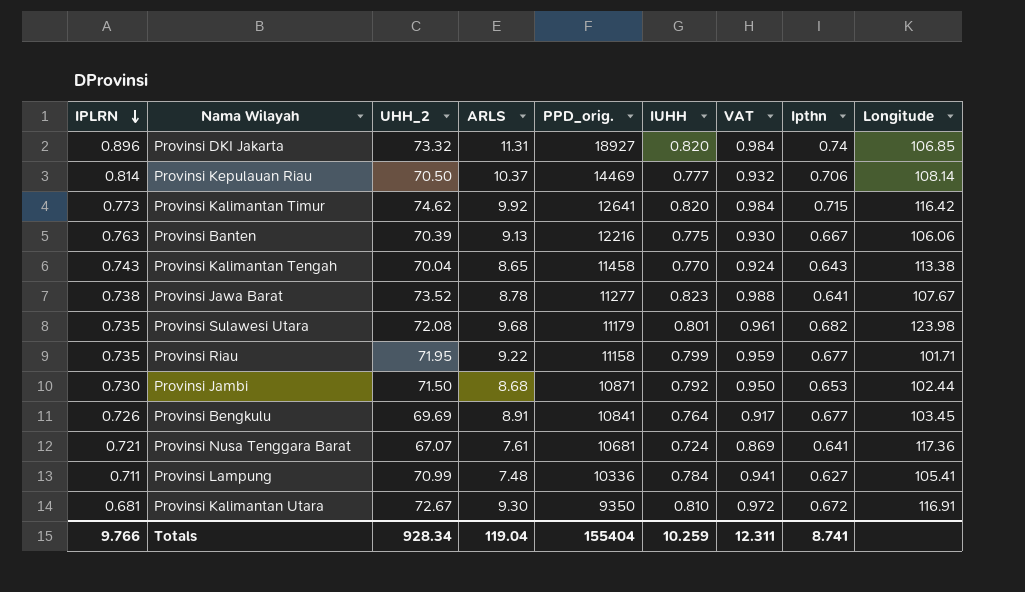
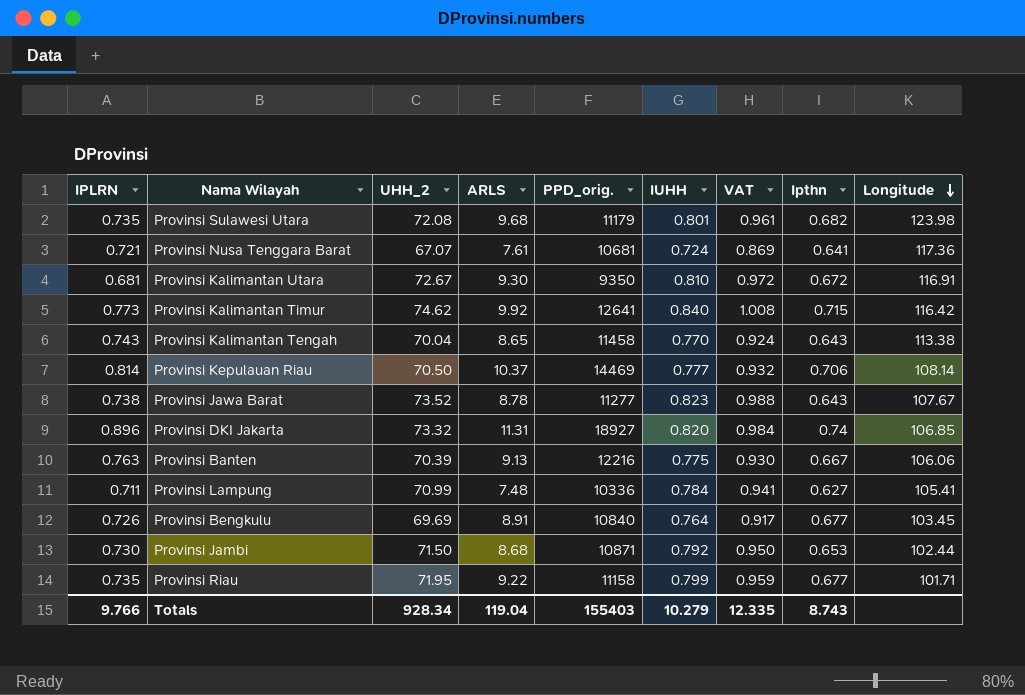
row order: IPLRN descending -> Longitude descending
Provinsi Kalimantan Timur | IUHH: 0.820 -> 0.840
Provinsi Kalimantan Timur | VAT: 0.984 -> 1.008
Provinsi Jawa Barat | Ipthn: 0.641 -> 0.643
Provinsi Bengkulu | PPD_orig.: 10841 -> 10840
Totals | PPD_orig.: 155404 -> 155403
Totals | IUHH: 10.259 -> 10.279
Totals | VAT: 12.311 -> 12.335
Totals | Ipthn: 8.741 -> 8.743

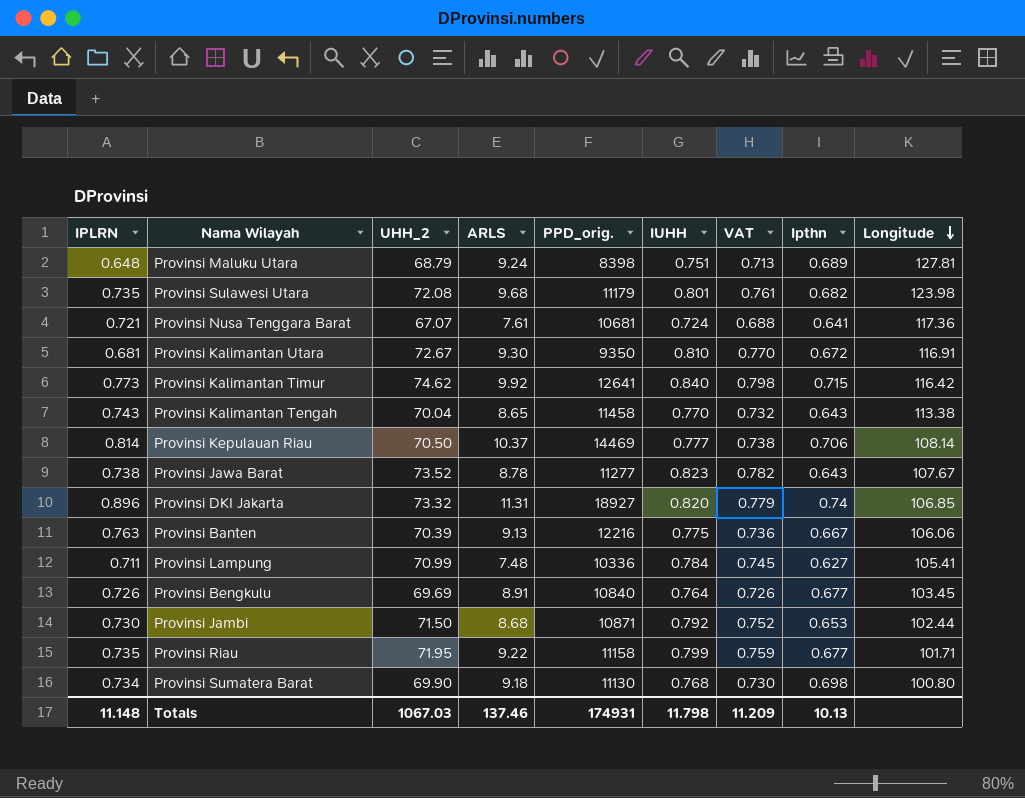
column VAT | formula: [IUHH] * 1.2 -> [IUHH] * 0.95
row Provinsi Maluku Utara: none -> 0.648 | 68.79 | 9.24 | 8398 | 0.751 | 0.713 | 0.689 | 127.81
row Provinsi Sumatera Barat: none -> 0.734 | 69.90 | 9.18 | 11130 | 0.768 | 0.730 | 0.698 | 100.80
Totals | IPLRN: 9.766 -> 11.148
Totals | UHH_2: 928.34 -> 1067.03
Totals | ARLS: 119.04 -> 137.46
Totals | PPD_orig.: 155403 -> 174931
Totals | IUHH: 10.279 -> 11.798
Totals | VAT: 12.335 -> 11.209
Totals | Ipthn: 8.743 -> 10.13

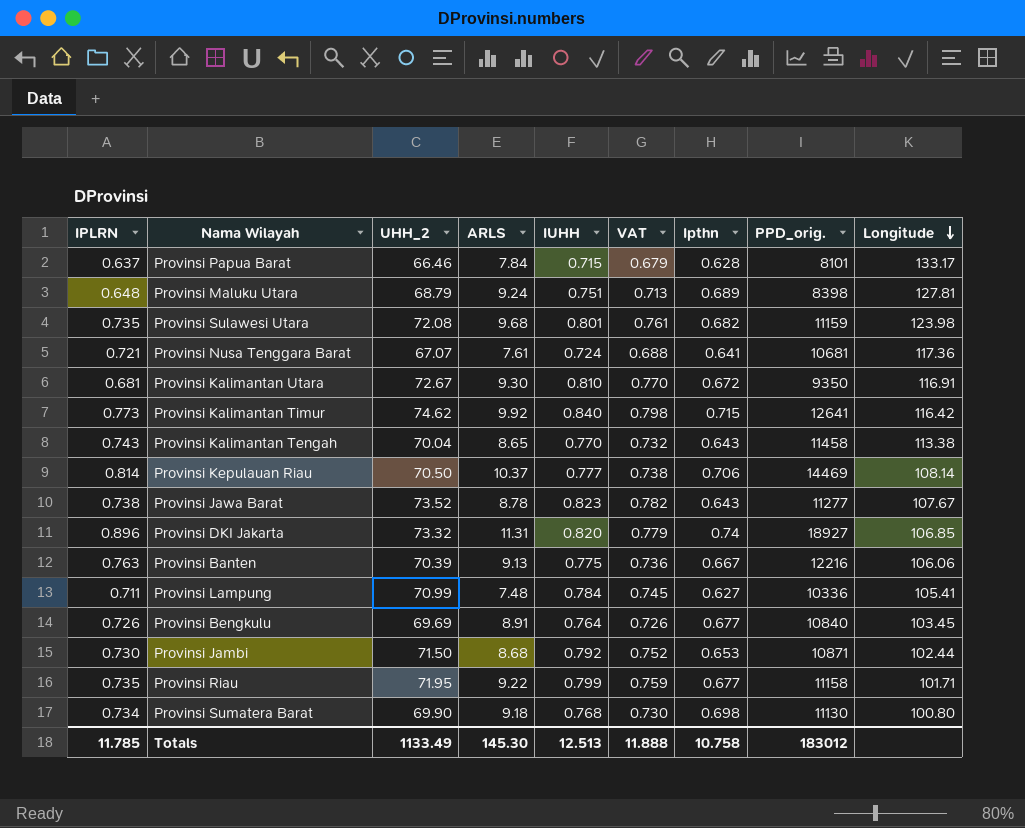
column PPD_orig. | position: 5 -> 8
row Provinsi Papua Barat: none -> 0.637 | 66.46 | 7.84 | 0.715 | 0.679 | 0.628 | 8101 | 133.17
Provinsi Sulawesi Utara | PPD_orig.: 11179 -> 11159
Totals | IPLRN: 11.148 -> 11.785
Totals | UHH_2: 1067.03 -> 1133.49
Totals | ARLS: 137.46 -> 145.30
Totals | IUHH: 11.798 -> 12.513
Totals | VAT: 11.209 -> 11.888
Totals | Ipthn: 10.13 -> 10.758
Totals | PPD_orig.: 174931 -> 183012

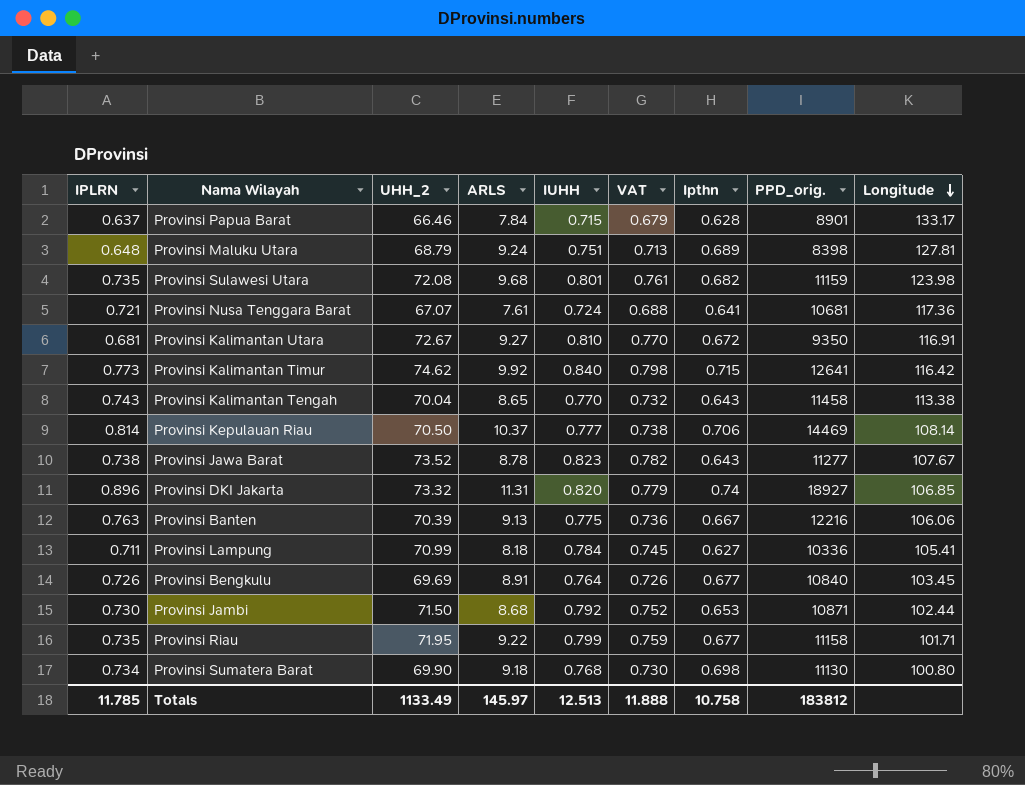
Provinsi Papua Barat | PPD_orig.: 8101 -> 8901
Provinsi Kalimantan Utara | ARLS: 9.30 -> 9.27
Provinsi Lampung | ARLS: 7.48 -> 8.18
Totals | ARLS: 145.30 -> 145.97
Totals | PPD_orig.: 183012 -> 183812

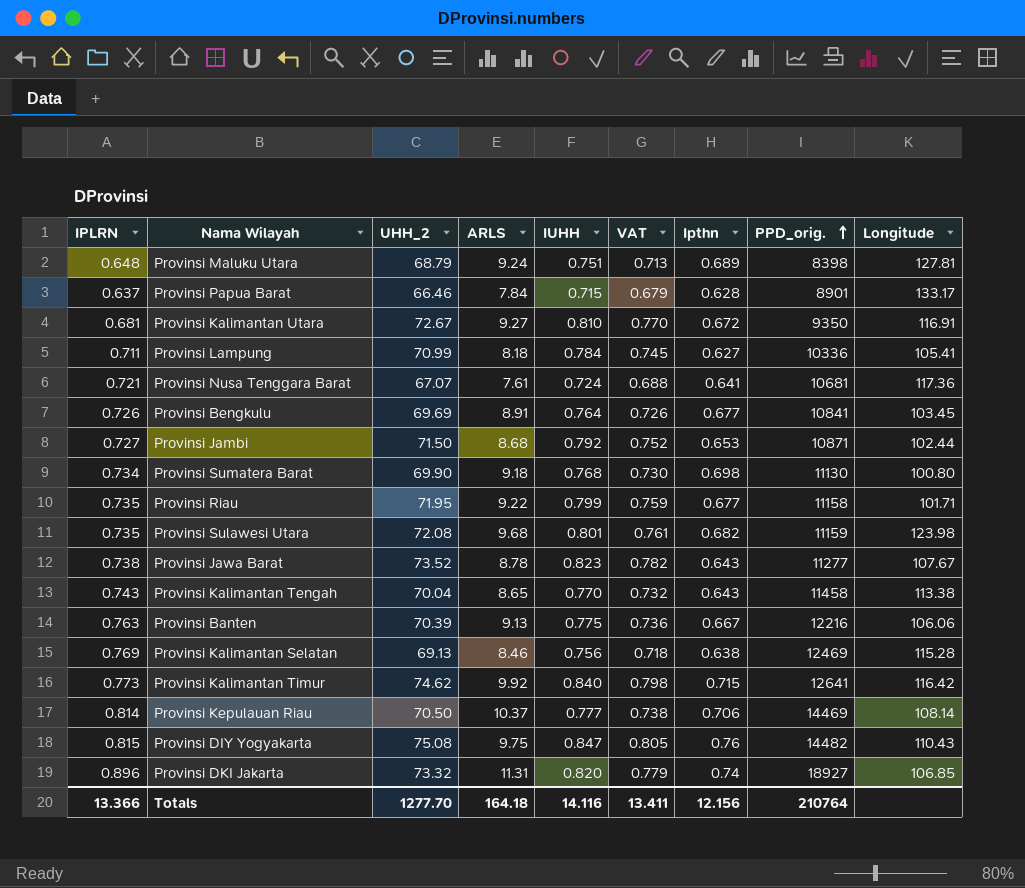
row order: Longitude descending -> PPD_orig. ascending
Provinsi Bengkulu | PPD_orig.: 10840 -> 10841
Provinsi Jambi | IPLRN: 0.730 -> 0.727
row Provinsi Kalimantan Selatan: none -> 0.769 | 69.13 | 8.46 | 0.756 | 0.718 | 0.638 | 12469 | 115.28
row Provinsi DIY Yogyakarta: none -> 0.815 | 75.08 | 9.75 | 0.847 | 0.805 | 0.76 | 14482 | 110.43
Totals | IPLRN: 11.785 -> 13.366
Totals | UHH_2: 1133.49 -> 1277.70
Totals | ARLS: 145.97 -> 164.18
Totals | IUHH: 12.513 -> 14.116
Totals | VAT: 11.888 -> 13.411
Totals | Ipthn: 10.758 -> 12.156
Totals | PPD_orig.: 183812 -> 210764

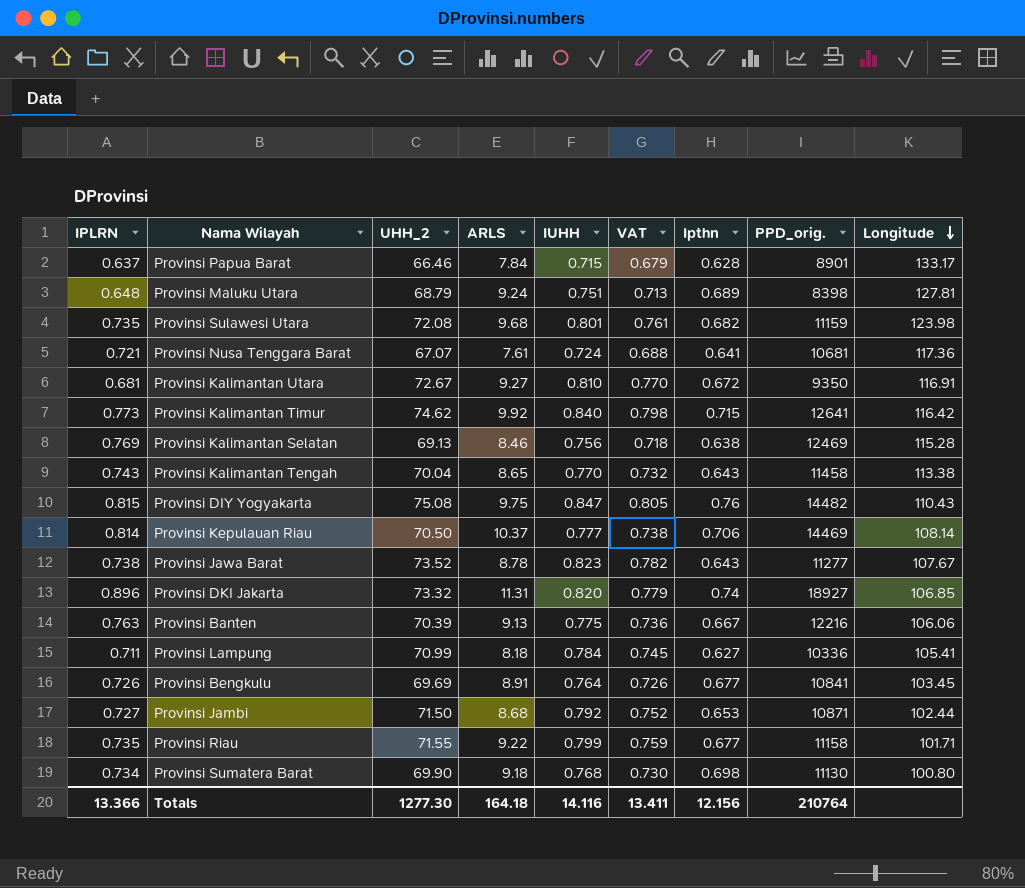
row order: PPD_orig. ascending -> Longitude descending
Provinsi Riau | UHH_2: 71.95 -> 71.55
Totals | UHH_2: 1277.70 -> 1277.30

